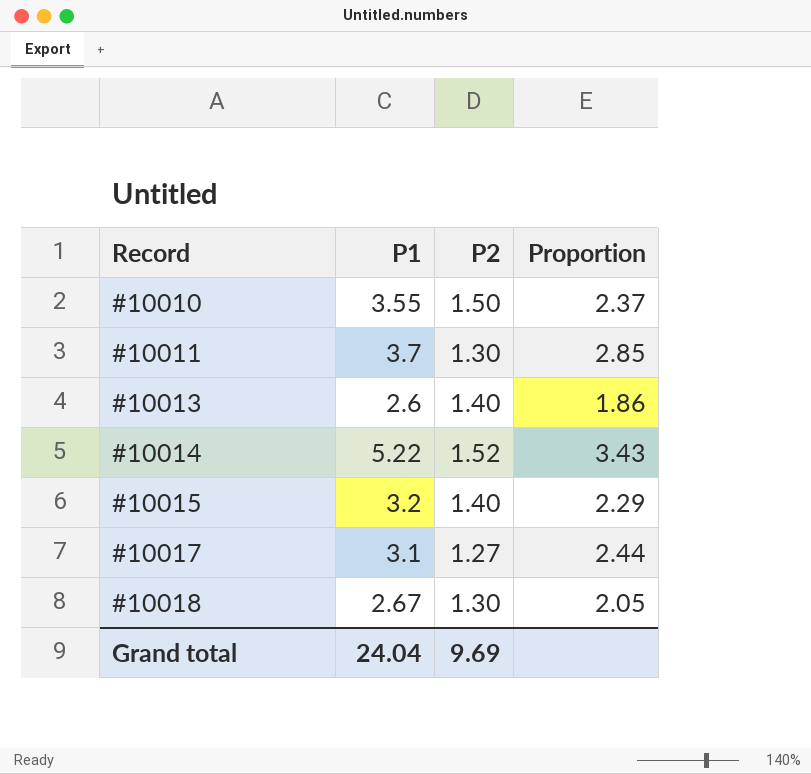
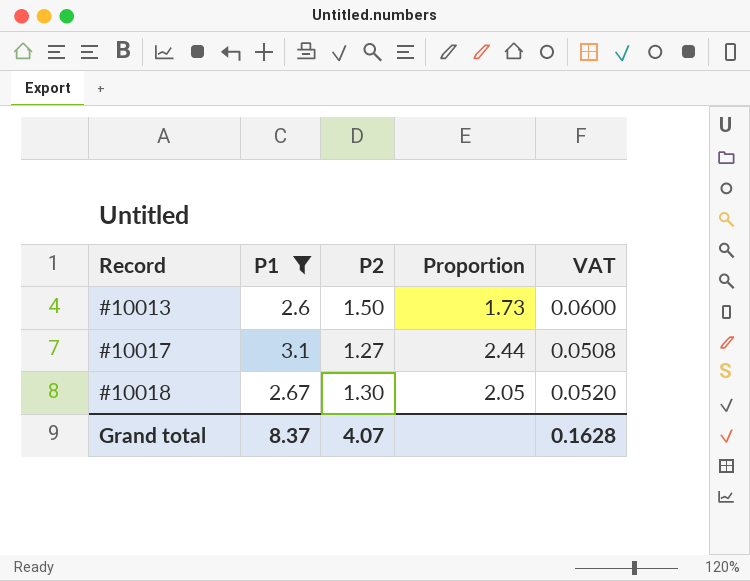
filter: none -> P1 <= 3.1
column VAT | formula: none -> [P2] * 0.04
#10013 | P2: 1.40 -> 1.50
#10013 | Proportion: 1.86 -> 1.73
Grand total | P1: 24.04 -> 8.37
Grand total | P2: 9.69 -> 4.07

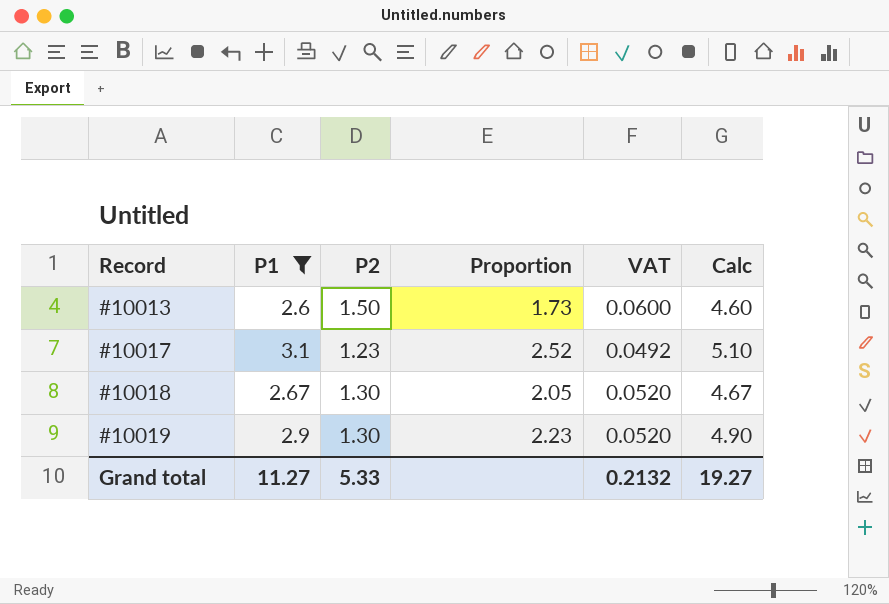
column Calc | formula: none -> [P1] + 2
#10017 | P2: 1.27 -> 1.23
#10017 | Proportion: 2.44 -> 2.52
#10017 | VAT: 0.0508 -> 0.0492
row #10019: none -> 2.9 | 1.30 | 2.23 | 0.0520 | 4.90
Grand total | P1: 8.37 -> 11.27
Grand total | P2: 4.07 -> 5.33
Grand total | VAT: 0.1628 -> 0.2132

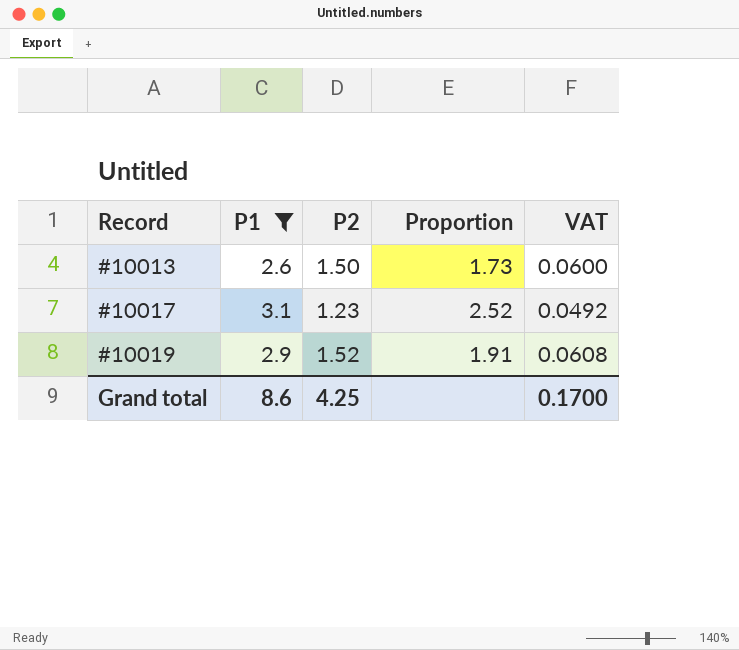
column Calc | formula: [P1] + 2 -> none
row #10018: 2.67 | 1.30 | 2.05 | 0.0520 | 4.67 -> none
#10019 | P2: 1.30 -> 1.52
#10019 | Proportion: 2.23 -> 1.91
#10019 | VAT: 0.0520 -> 0.0608
Grand total | P1: 11.27 -> 8.6
Grand total | P2: 5.33 -> 4.25
Grand total | VAT: 0.2132 -> 0.1700

